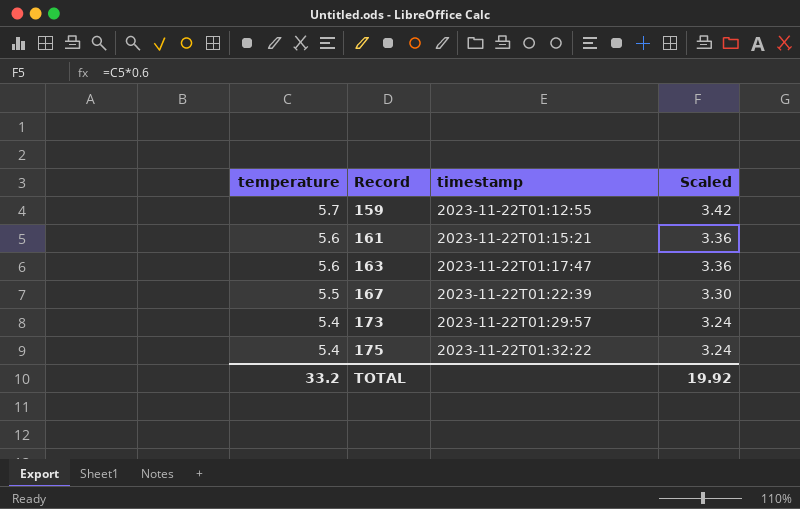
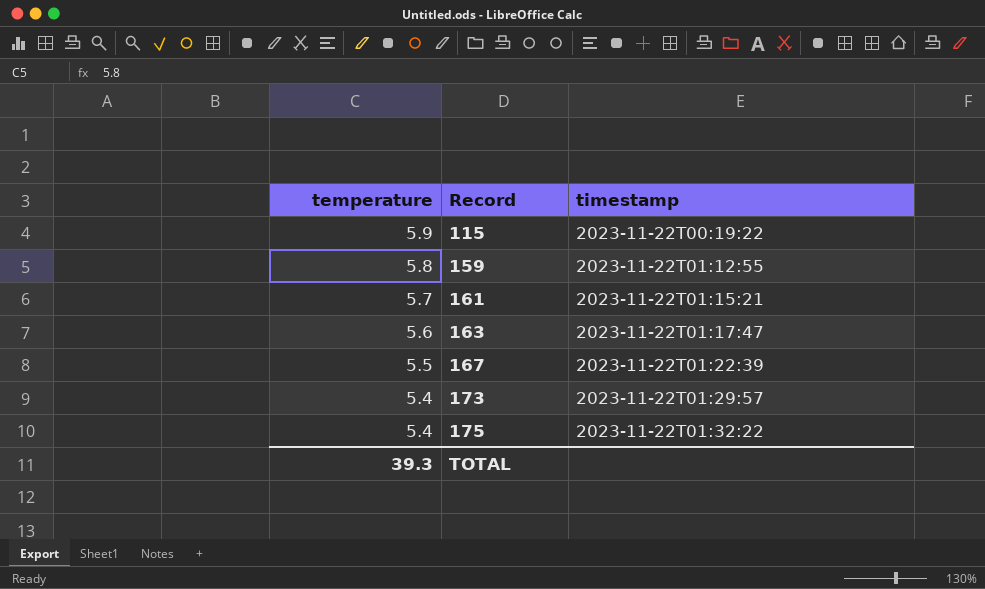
column Scaled | formula: [temperature] * 0.6 -> none
row 115: none -> 5.9 | 2023-11-22T00:19:22
159 | temperature: 5.7 -> 5.8
161 | temperature: 5.6 -> 5.7
TOTAL | temperature: 33.2 -> 39.3

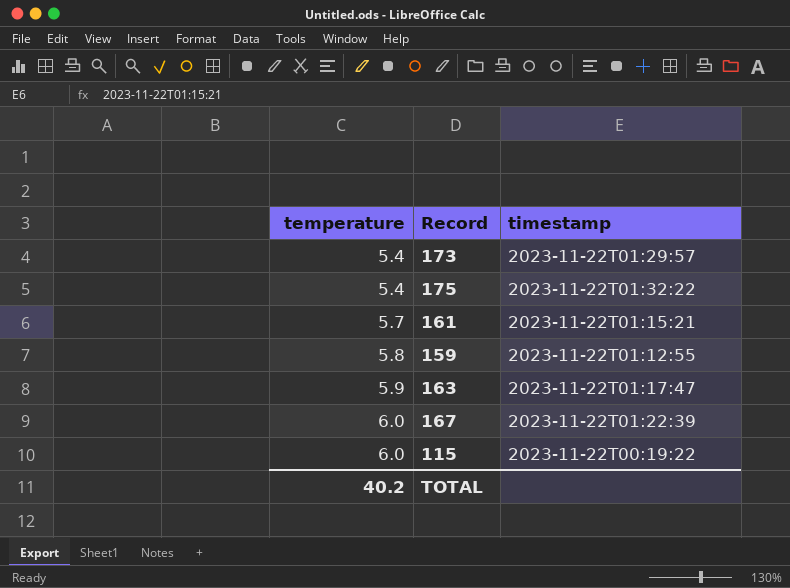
row order: temperature descending -> temperature ascending
163 | temperature: 5.6 -> 5.9
167 | temperature: 5.5 -> 6.0
115 | temperature: 5.9 -> 6.0
TOTAL | temperature: 39.3 -> 40.2

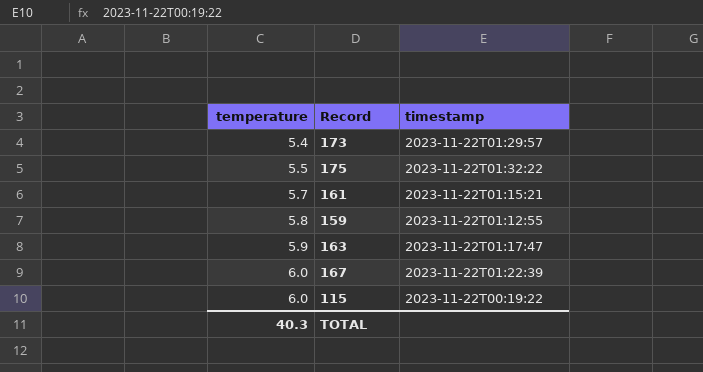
175 | temperature: 5.4 -> 5.5
TOTAL | temperature: 40.2 -> 40.3

